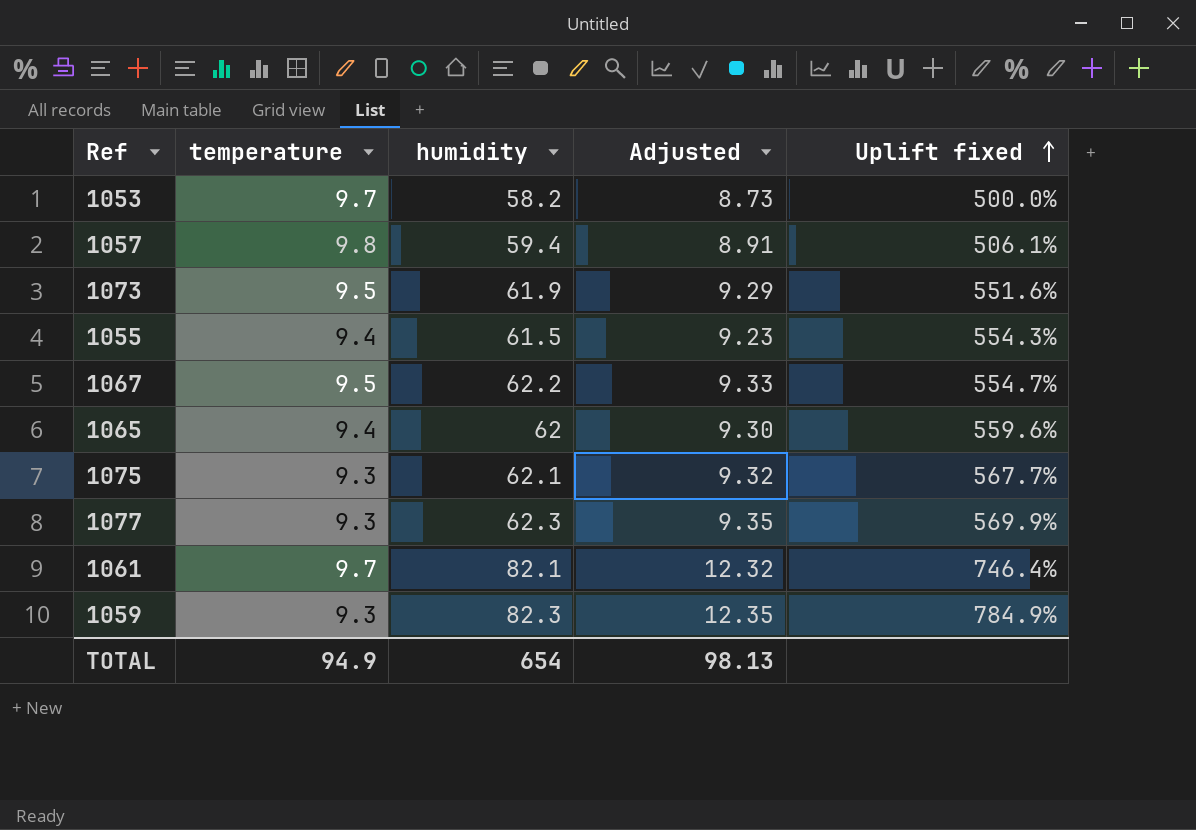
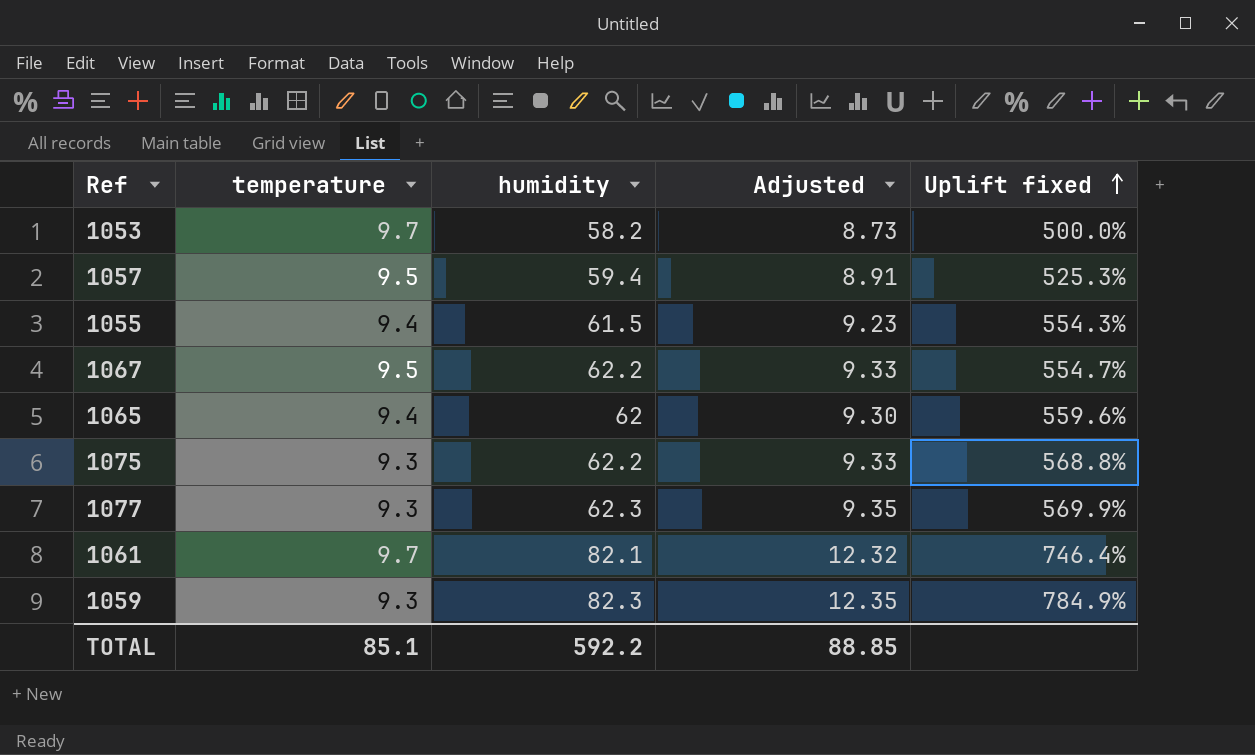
row 1073: 9.5 | 61.9 | 9.29 | 551.6% -> none
1057 | temperature: 9.8 -> 9.5
1057 | Uplift fixed: 506.1% -> 525.3%
1075 | humidity: 62.1 -> 62.2
1075 | Adjusted: 9.32 -> 9.33
1075 | Uplift fixed: 567.7% -> 568.8%
TOTAL | temperature: 94.9 -> 85.1
TOTAL | humidity: 654 -> 592.2
TOTAL | Adjusted: 98.13 -> 88.85

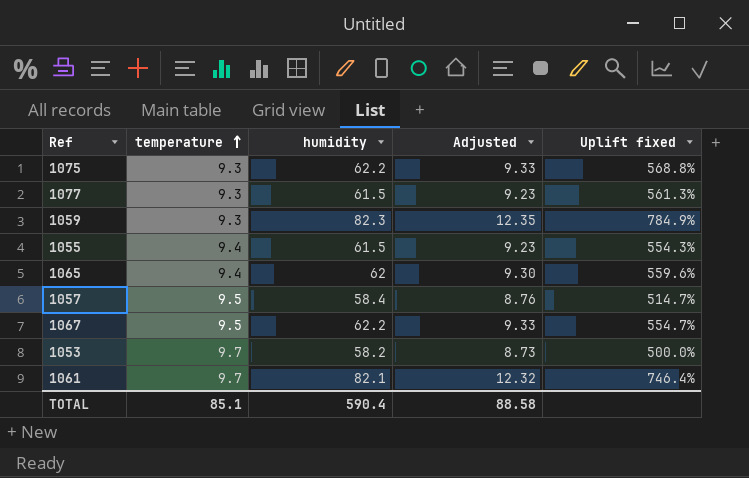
row order: Uplift fixed ascending -> temperature ascending
1077 | humidity: 62.3 -> 61.5
1077 | Adjusted: 9.35 -> 9.23
1077 | Uplift fixed: 569.9% -> 561.3%
1057 | humidity: 59.4 -> 58.4
1057 | Adjusted: 8.91 -> 8.76
1057 | Uplift fixed: 525.3% -> 514.7%
TOTAL | humidity: 592.2 -> 590.4
TOTAL | Adjusted: 88.85 -> 88.58

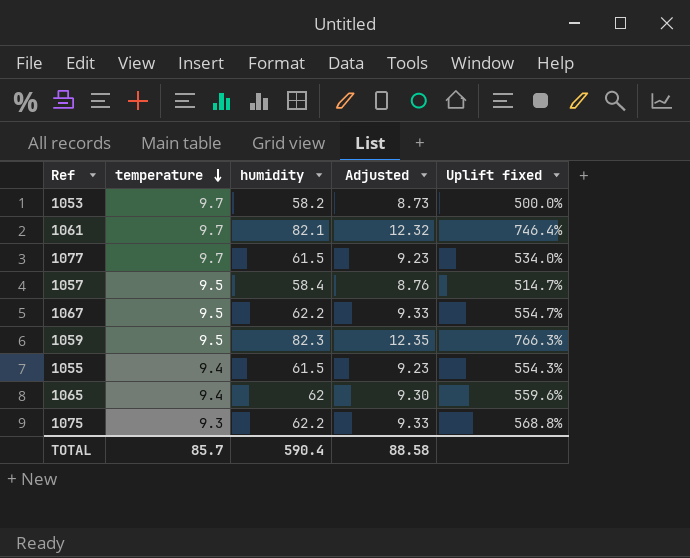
row order: temperature ascending -> temperature descending
1077 | temperature: 9.3 -> 9.7
1077 | Uplift fixed: 561.3% -> 534.0%
1059 | temperature: 9.3 -> 9.5
1059 | Uplift fixed: 784.9% -> 766.3%
TOTAL | temperature: 85.1 -> 85.7

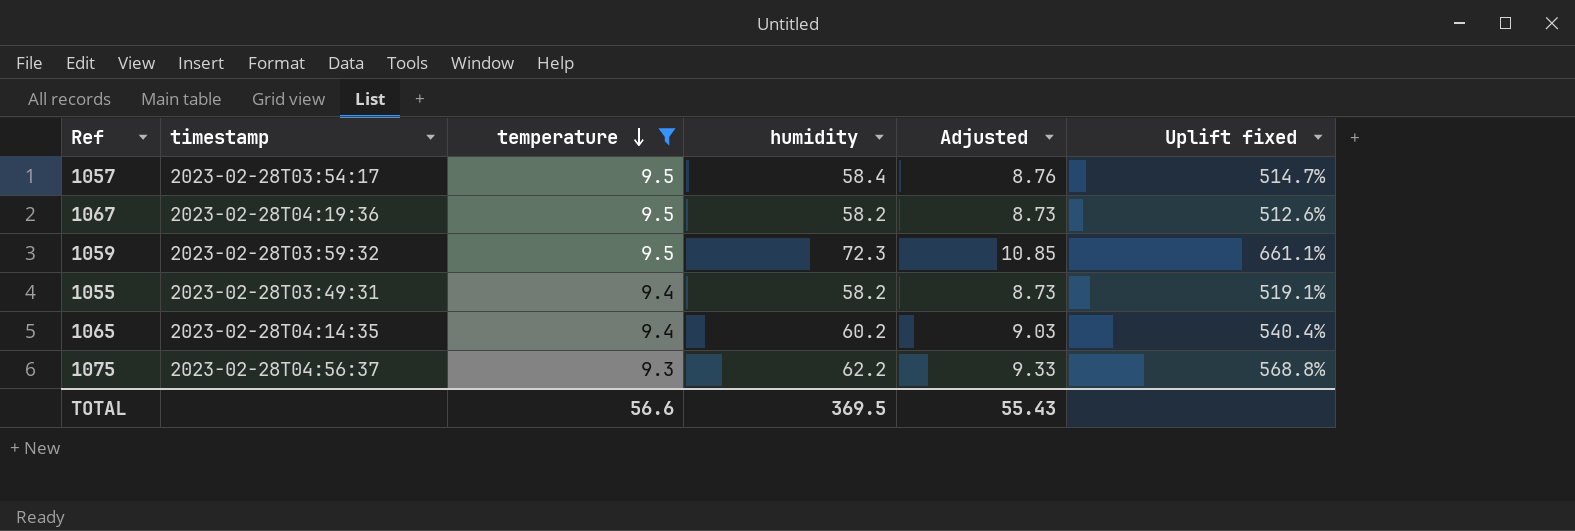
filter: none -> temperature != 9.7
column timestamp | position: none -> 2
1067 | humidity: 62.2 -> 58.2
1067 | Adjusted: 9.33 -> 8.73
1067 | Uplift fixed: 554.7% -> 512.6%
1059 | humidity: 82.3 -> 72.3
1059 | Adjusted: 12.35 -> 10.85
1059 | Uplift fixed: 766.3% -> 661.1%
1055 | humidity: 61.5 -> 58.2
1055 | Adjusted: 9.23 -> 8.73
1055 | Uplift fixed: 554.3% -> 519.1%
1065 | humidity: 62 -> 60.2
1065 | Adjusted: 9.30 -> 9.03
1065 | Uplift fixed: 559.6% -> 540.4%
TOTAL | temperature: 85.7 -> 56.6
TOTAL | humidity: 590.4 -> 369.5
TOTAL | Adjusted: 88.58 -> 55.43

